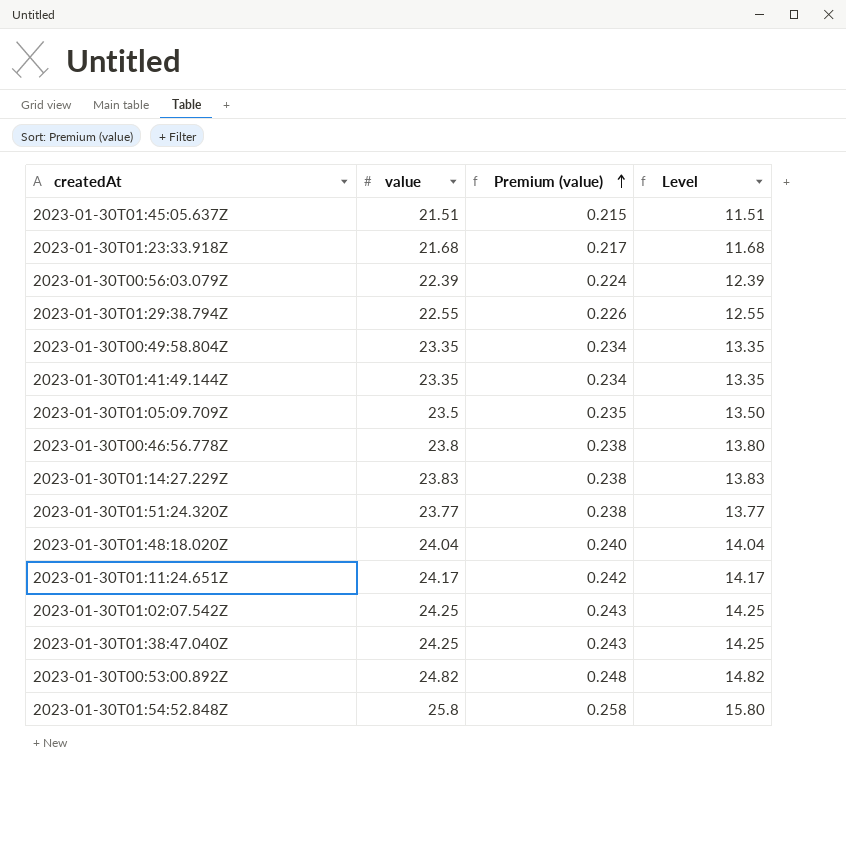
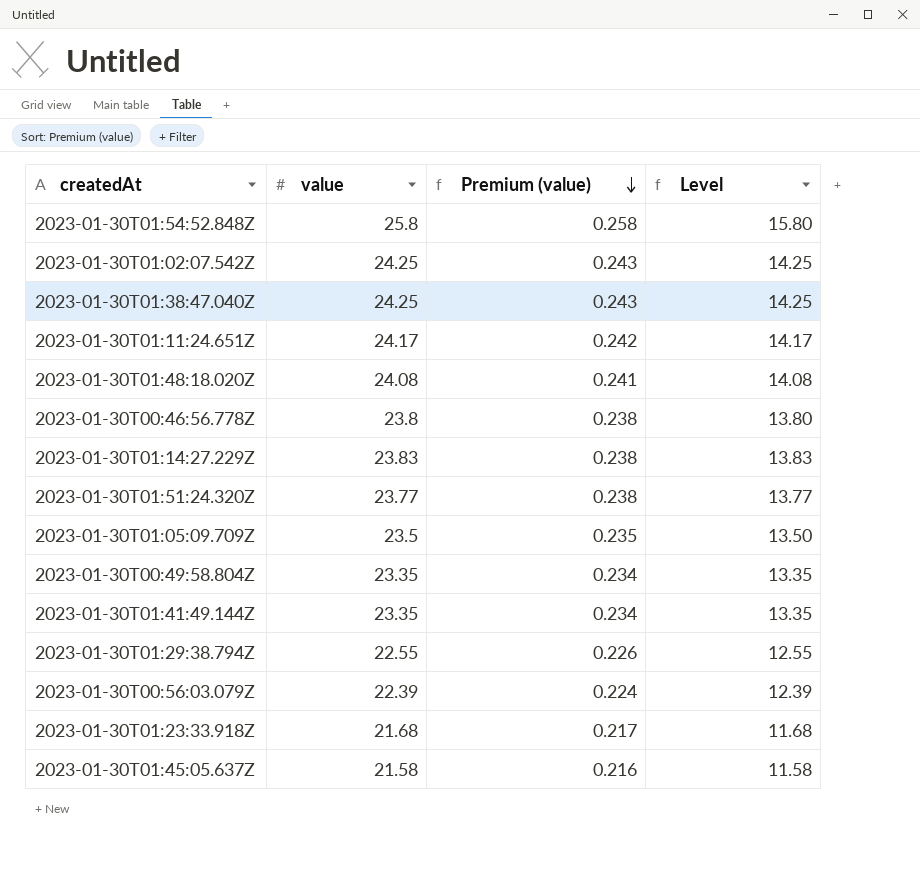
row order: Premium (value) ascending -> Premium (value) descending
row 2023-01-30T00:53:00.892Z: 24.82 | 0.248 | 14.82 -> none
2023-01-30T01:48:18.020Z | value: 24.04 -> 24.08
2023-01-30T01:48:18.020Z | Premium (value): 0.240 -> 0.241
2023-01-30T01:48:18.020Z | Level: 14.04 -> 14.08
2023-01-30T01:45:05.637Z | value: 21.51 -> 21.58
2023-01-30T01:45:05.637Z | Premium (value): 0.215 -> 0.216
2023-01-30T01:45:05.637Z | Level: 11.51 -> 11.58

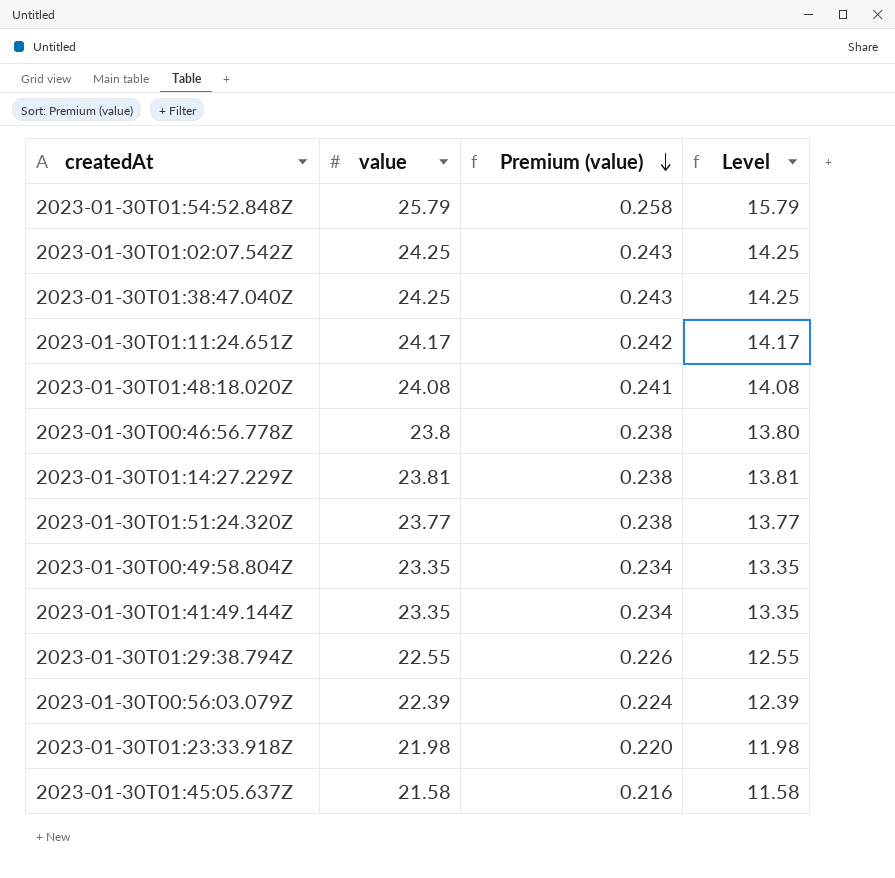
row 2023-01-30T01:05:09.709Z: 23.5 | 0.235 | 13.50 -> none
2023-01-30T01:54:52.848Z | value: 25.8 -> 25.79
2023-01-30T01:54:52.848Z | Level: 15.80 -> 15.79
2023-01-30T01:14:27.229Z | value: 23.83 -> 23.81
2023-01-30T01:14:27.229Z | Level: 13.83 -> 13.81
2023-01-30T01:23:33.918Z | value: 21.68 -> 21.98
2023-01-30T01:23:33.918Z | Premium (value): 0.217 -> 0.220
2023-01-30T01:23:33.918Z | Level: 11.68 -> 11.98

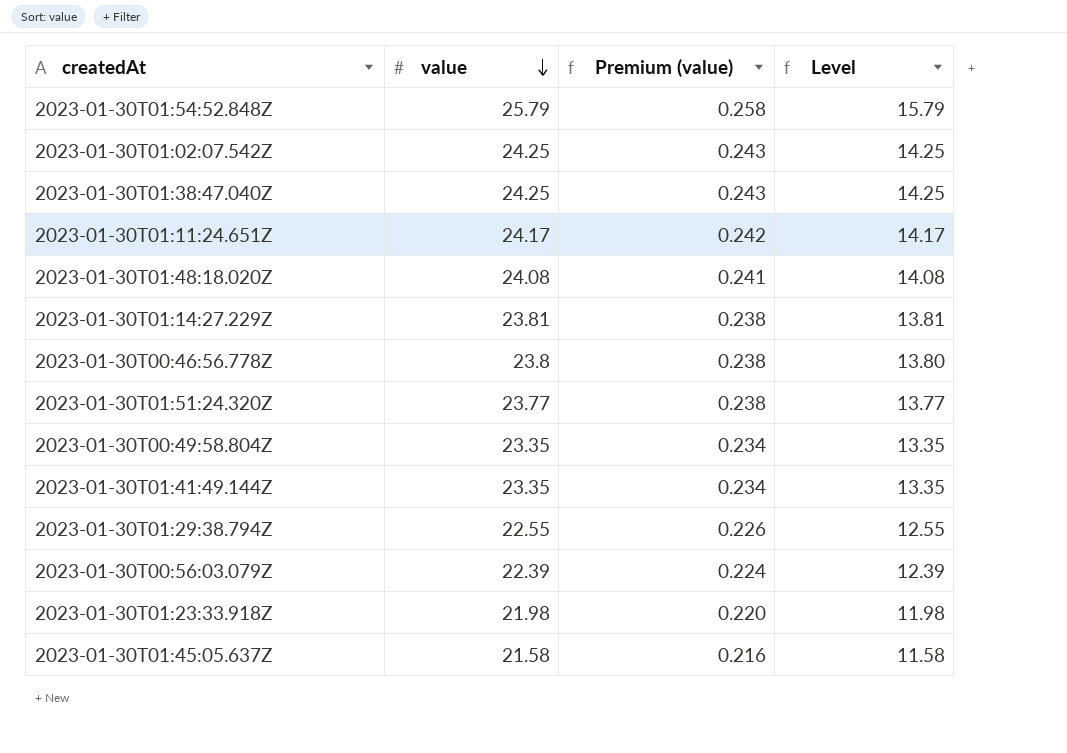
row order: Premium (value) descending -> value descending

